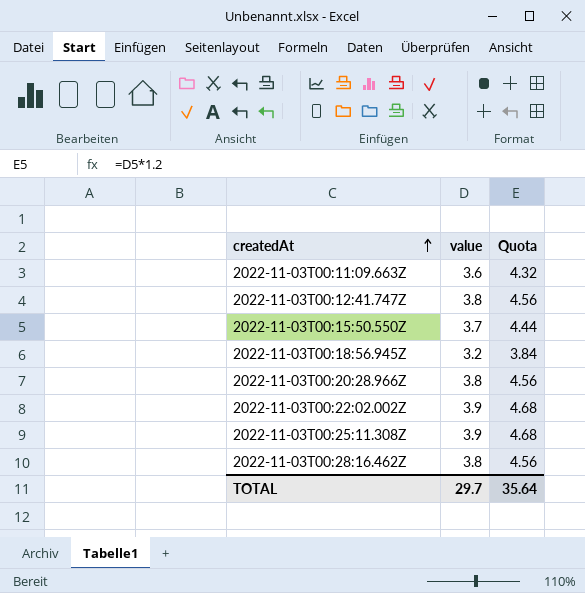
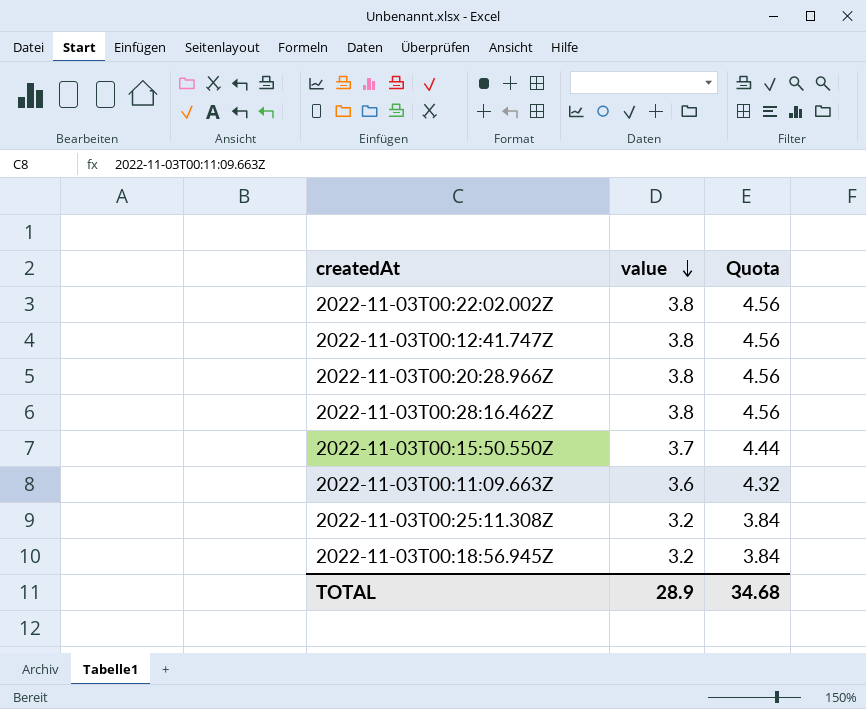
row order: createdAt ascending -> value descending
2022-11-03T00:22:02.002Z | value: 3.9 -> 3.8
2022-11-03T00:22:02.002Z | Quota: 4.68 -> 4.56
2022-11-03T00:25:11.308Z | value: 3.9 -> 3.2
2022-11-03T00:25:11.308Z | Quota: 4.68 -> 3.84
TOTAL | value: 29.7 -> 28.9
TOTAL | Quota: 35.64 -> 34.68

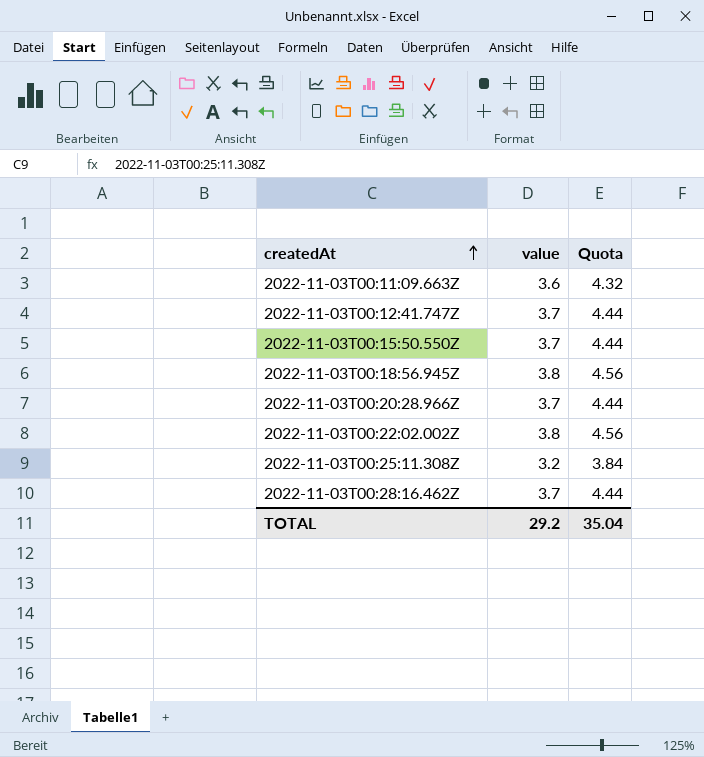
row order: value descending -> createdAt ascending
2022-11-03T00:12:41.747Z | value: 3.8 -> 3.7
2022-11-03T00:12:41.747Z | Quota: 4.56 -> 4.44
2022-11-03T00:18:56.945Z | value: 3.2 -> 3.8
2022-11-03T00:18:56.945Z | Quota: 3.84 -> 4.56
2022-11-03T00:20:28.966Z | value: 3.8 -> 3.7
2022-11-03T00:20:28.966Z | Quota: 4.56 -> 4.44
2022-11-03T00:28:16.462Z | value: 3.8 -> 3.7
2022-11-03T00:28:16.462Z | Quota: 4.56 -> 4.44
TOTAL | value: 28.9 -> 29.2
TOTAL | Quota: 34.68 -> 35.04

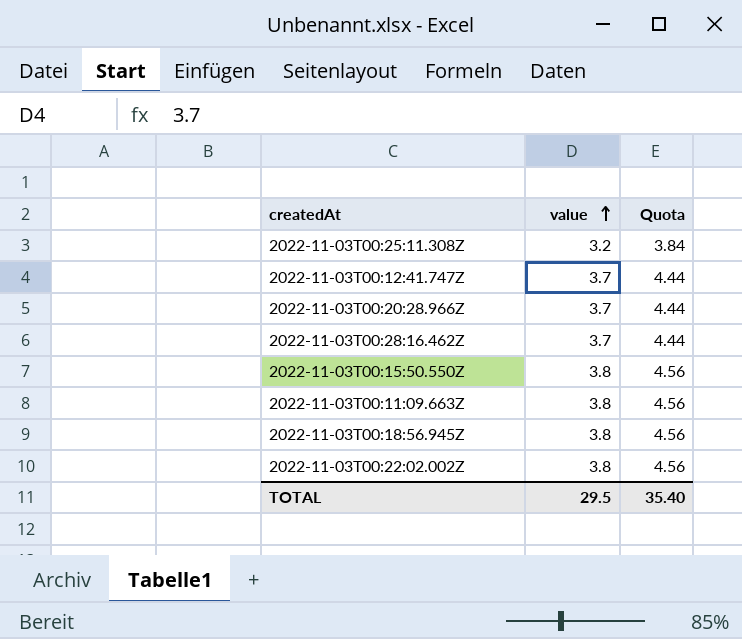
row order: createdAt ascending -> value ascending
2022-11-03T00:15:50.550Z | value: 3.7 -> 3.8
2022-11-03T00:15:50.550Z | Quota: 4.44 -> 4.56
2022-11-03T00:11:09.663Z | value: 3.6 -> 3.8
2022-11-03T00:11:09.663Z | Quota: 4.32 -> 4.56
TOTAL | value: 29.2 -> 29.5
TOTAL | Quota: 35.04 -> 35.40

